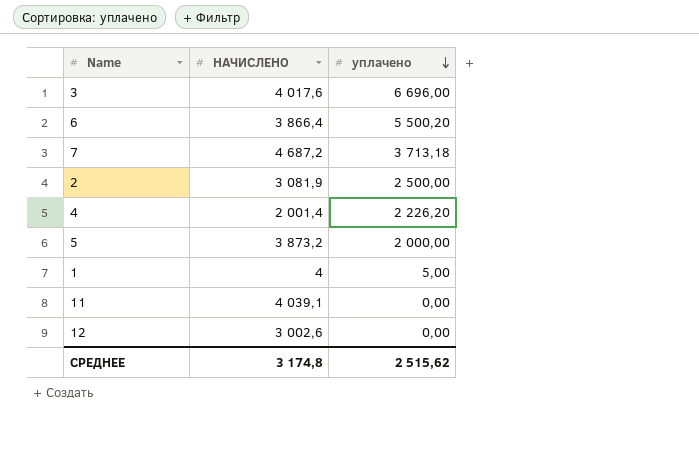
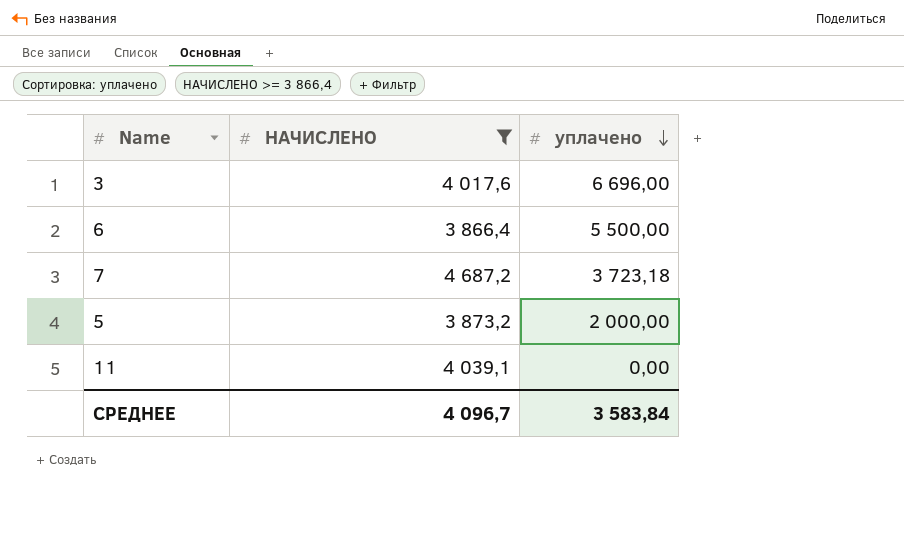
filter: none -> НАЧИСЛЕНО >= 3 866,4
6 | уплачено: 5 500,20 -> 5 500,00
7 | уплачено: 3 713,18 -> 3 723,18
СРЕДНЕЕ | НАЧИСЛЕНО: 3 174,8 -> 4 096,7
СРЕДНЕЕ | уплачено: 2 515,62 -> 3 583,84

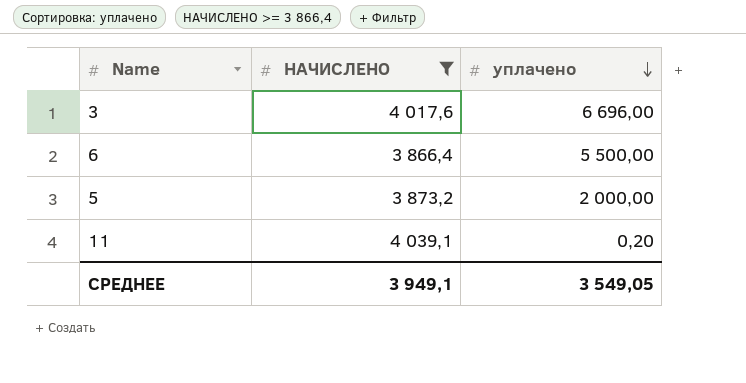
row 7: 4 687,2 | 3 723,18 -> none
11 | уплачено: 0,00 -> 0,20
СРЕДНЕЕ | НАЧИСЛЕНО: 4 096,7 -> 3 949,1
СРЕДНЕЕ | уплачено: 3 583,84 -> 3 549,05

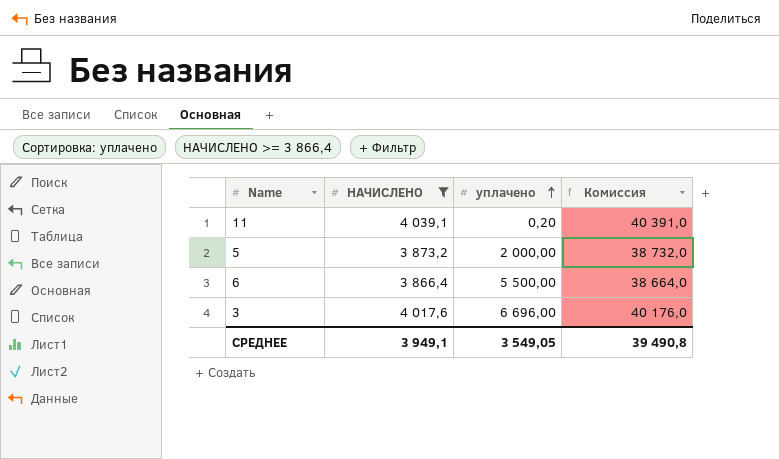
row order: уплачено descending -> уплачено ascending
column Комиссия | formula: none -> [НАЧИСЛЕНО] * 10

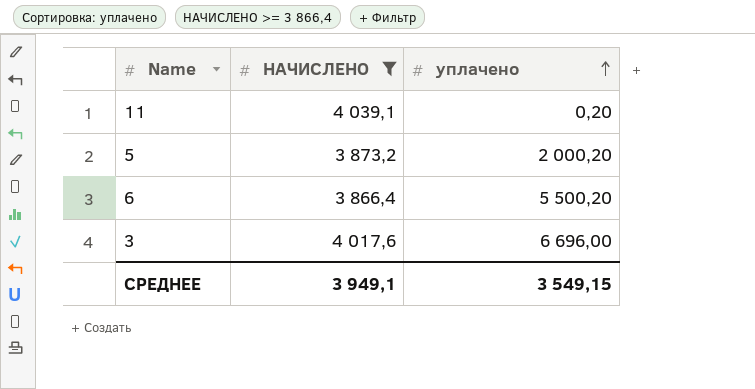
column Комиссия | formula: [НАЧИСЛЕНО] * 10 -> none
5 | уплачено: 2 000,00 -> 2 000,20
6 | уплачено: 5 500,00 -> 5 500,20
СРЕДНЕЕ | уплачено: 3 549,05 -> 3 549,15

